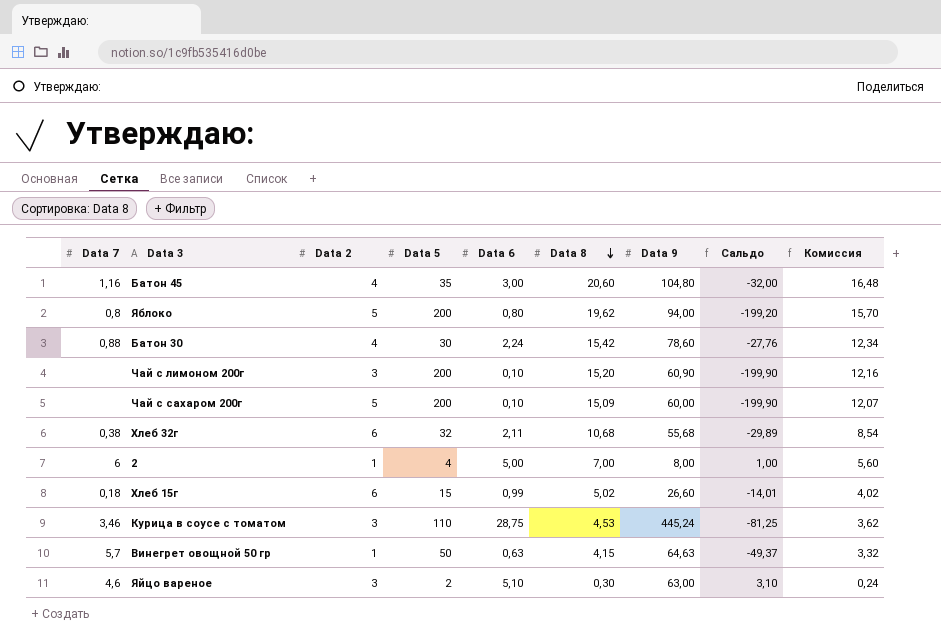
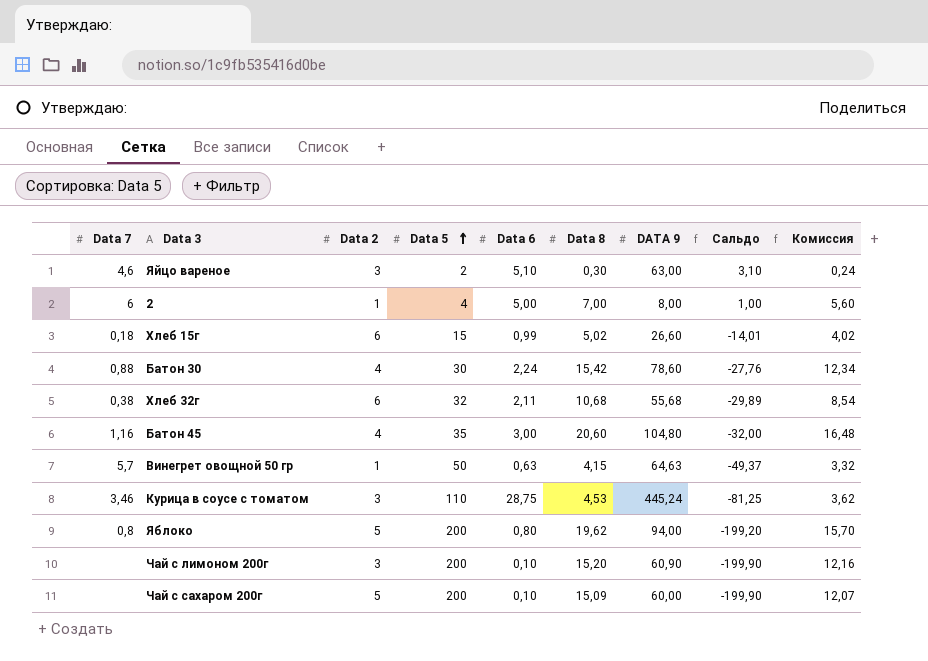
row order: Data 8 descending -> Data 5 ascending
column name: Data 9 -> DATA 9

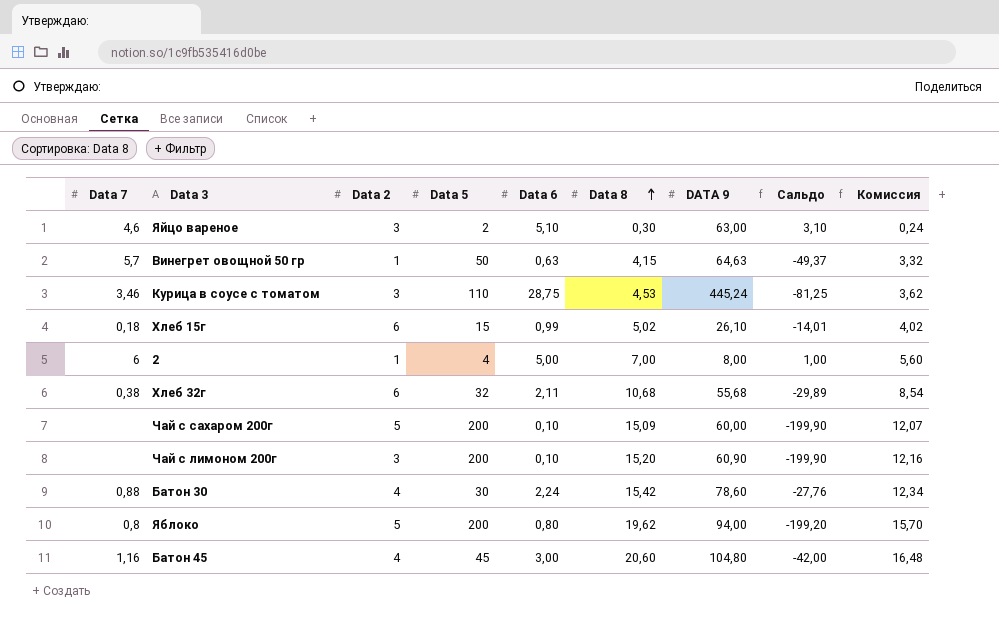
row order: Data 5 ascending -> Data 8 ascending
Хлеб 15г | DATA 9: 26,60 -> 26,10
Батон 45 | Data 5: 35 -> 45
Батон 45 | Сальдо: -32,00 -> -42,00

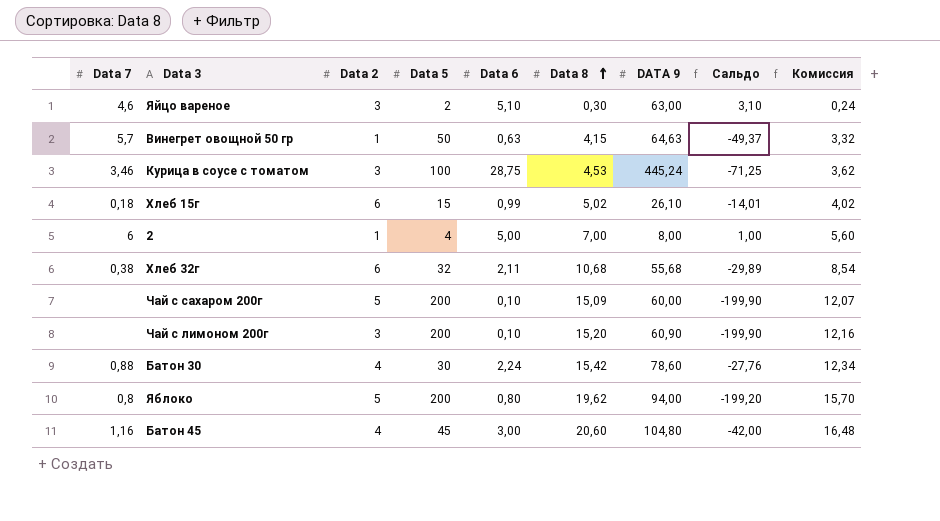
Курица в соусе с томатом | Data 5: 110 -> 100
Курица в соусе с томатом | Сальдо: -81,25 -> -71,25

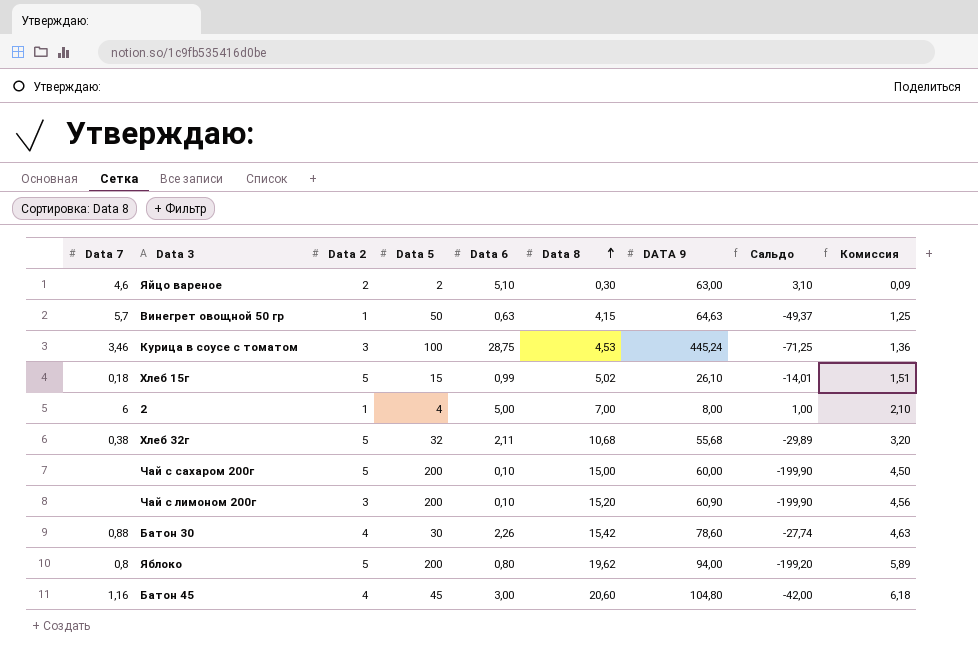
column Комиссия | formula: [Data 8] * 0,8 -> [Data 8] * 0,3
Яйцо вареное | Data 2: 3 -> 2
Хлеб 15г | Data 2: 6 -> 5
Хлеб 32г | Data 2: 6 -> 5
Чай с сахаром 200г | Data 8: 15,09 -> 15,00
Батон 30 | Data 6: 2,24 -> 2,26
Батон 30 | Сальдо: -27,76 -> -27,74

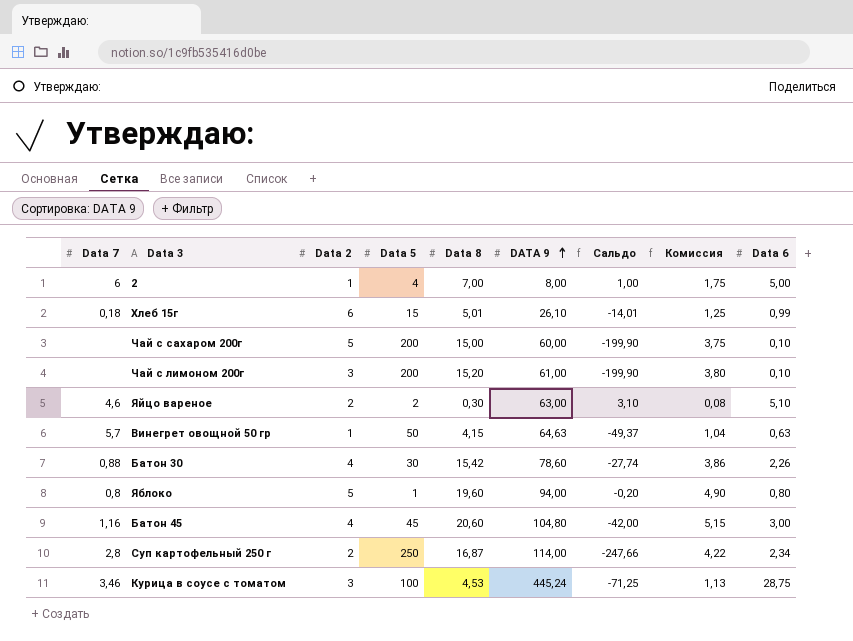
row order: Data 8 ascending -> DATA 9 ascending
column Комиссия | formula: [Data 8] * 0,3 -> [Data 8] * 0,25
column Data 6 | position: 5 -> 9
row Хлеб 32г: 0,38 | 5 | 32 | 2,11 | 10,68 | 55,68 | -29,89 | 3,20 -> none
Хлеб 15г | Data 2: 5 -> 6
Хлеб 15г | Data 8: 5,02 -> 5,01
Чай с лимоном 200г | DATA 9: 60,90 -> 61,00
Яблоко | Data 5: 200 -> 1
Яблоко | Data 8: 19,62 -> 19,60
Яблоко | Сальдо: -199,20 -> -0,20
row Суп картофельный 250 г: none -> 2,8 | 2 | 250 | 16,87 | 114,00 | -247,66 | 4,22 | 2,34

